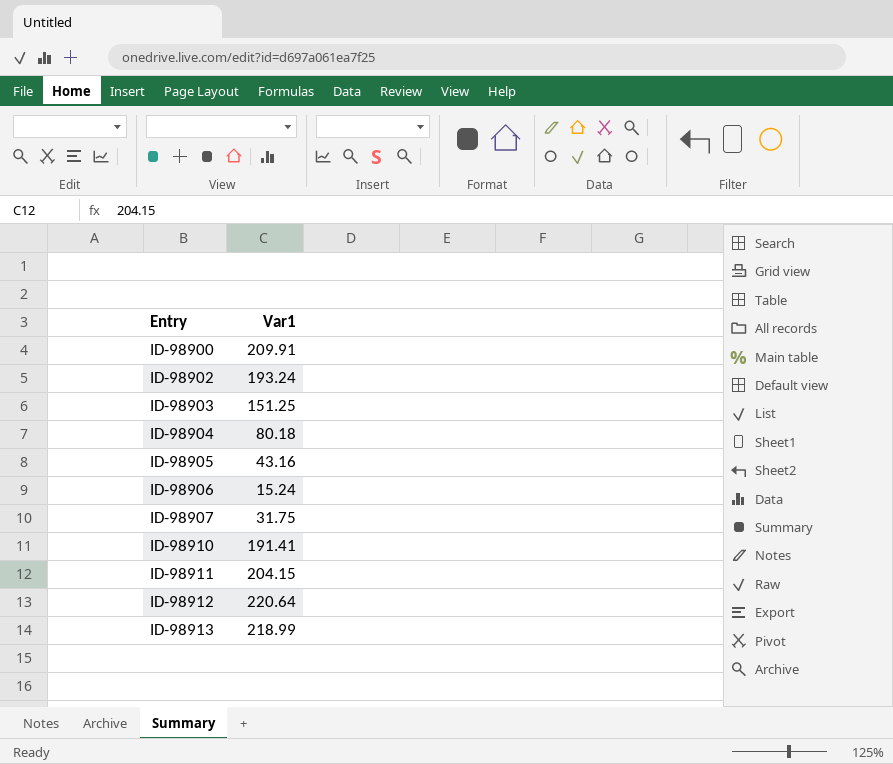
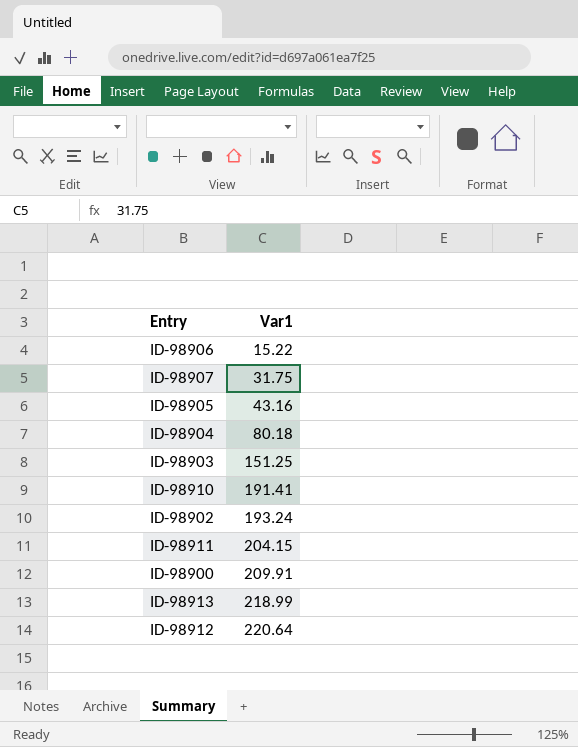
row order: Entry ascending -> Var1 ascending
ID-98906 | Var1: 15.24 -> 15.22

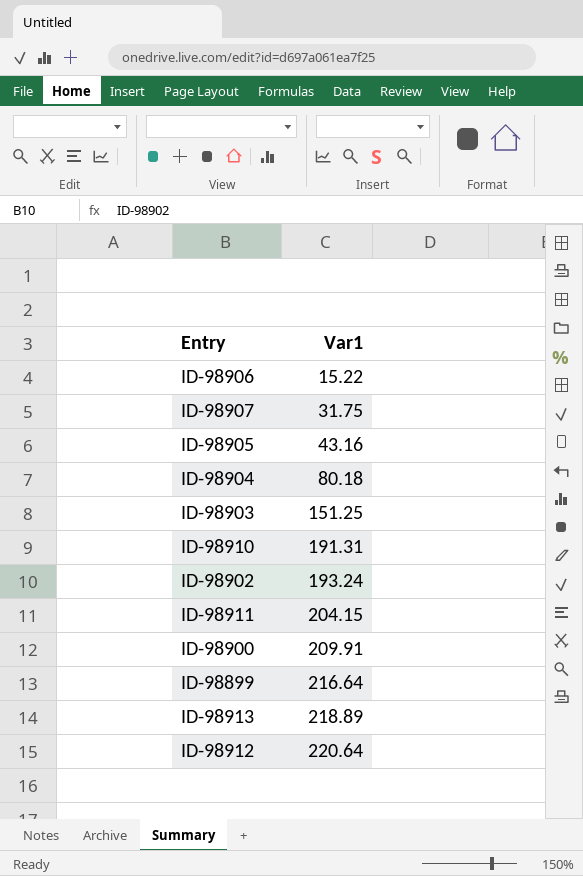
ID-98910 | Var1: 191.41 -> 191.31
row ID-98899: none -> 216.64
ID-98913 | Var1: 218.99 -> 218.89

